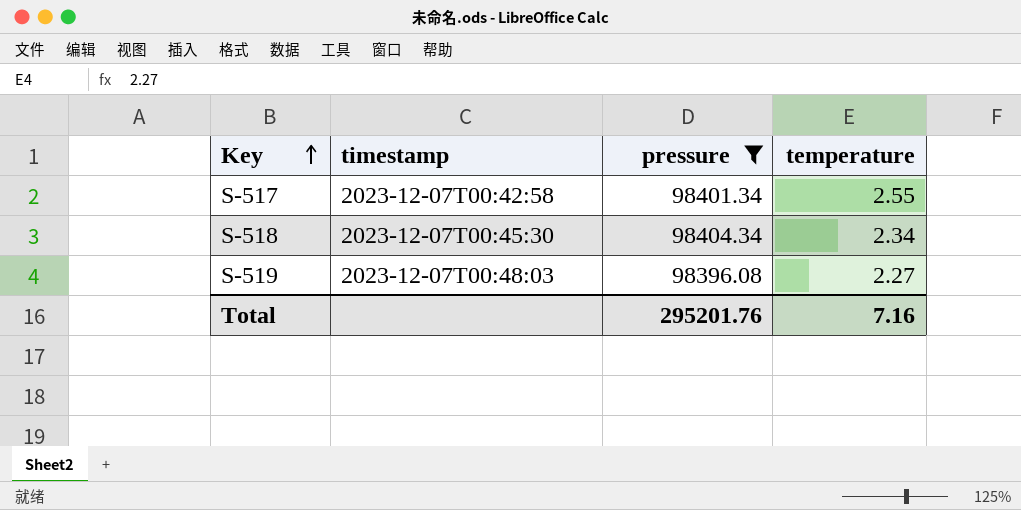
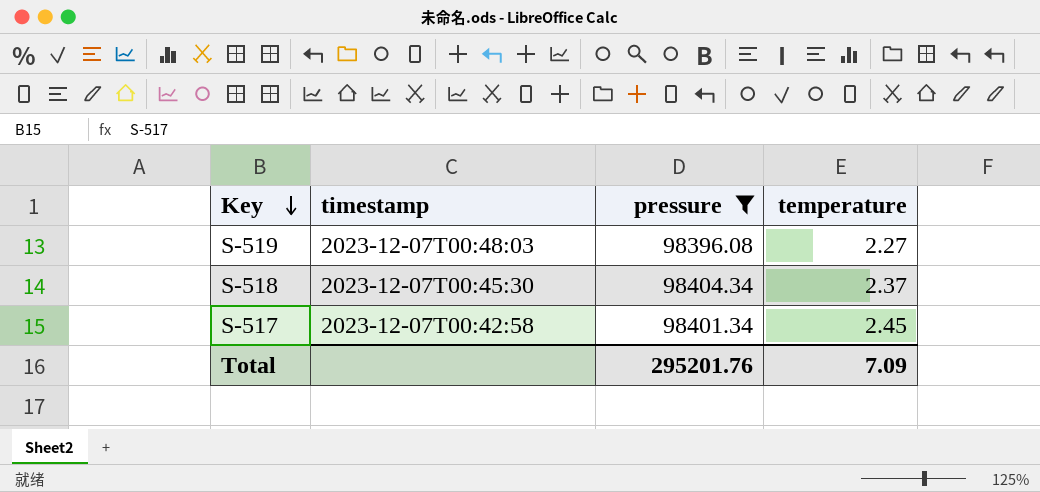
row order: Key ascending -> Key descending
S-518 | temperature: 2.34 -> 2.37
S-517 | temperature: 2.55 -> 2.45
Total | temperature: 7.16 -> 7.09

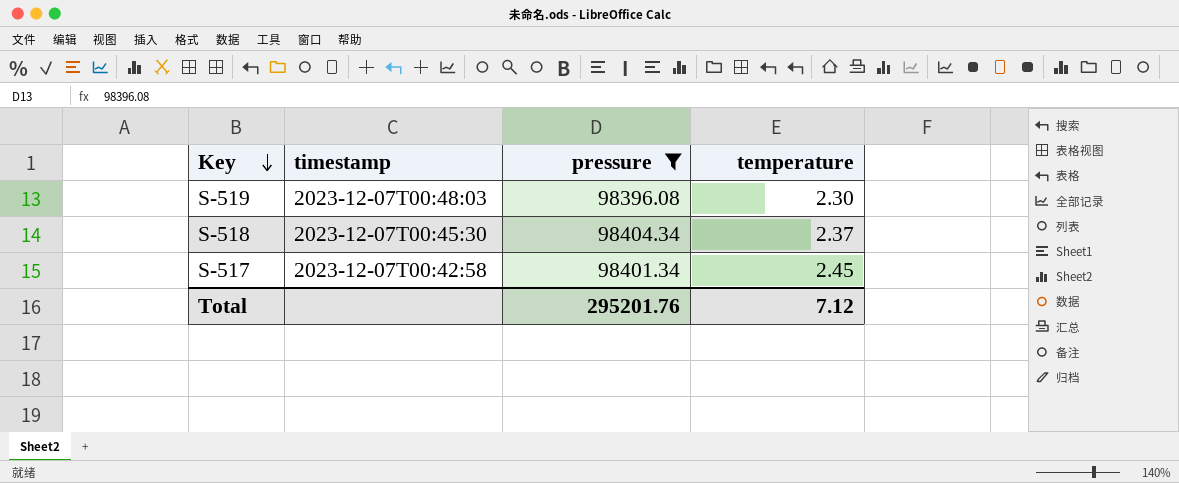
S-519 | temperature: 2.27 -> 2.30
Total | temperature: 7.09 -> 7.12

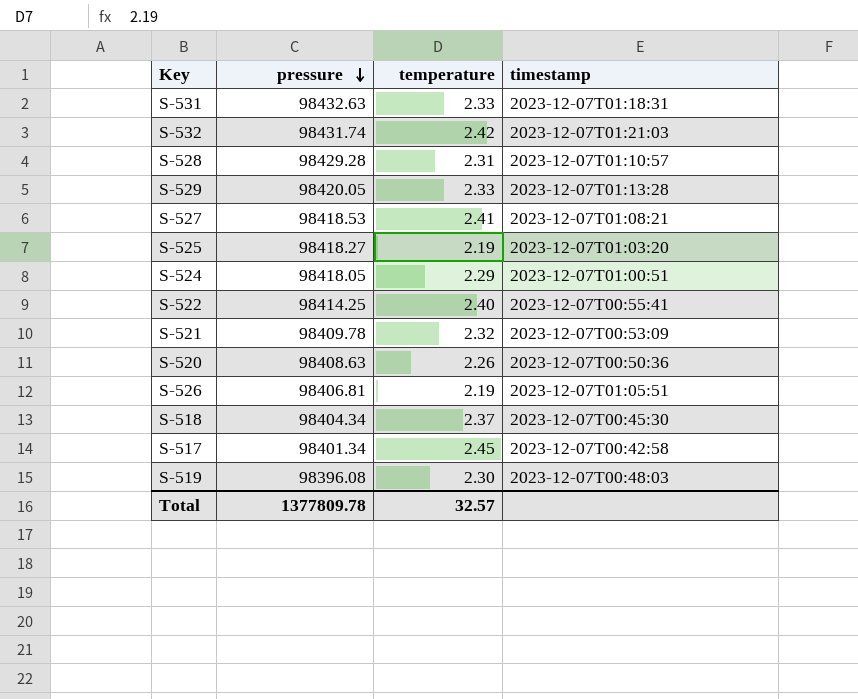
filter: pressure <= 98404.34 -> none
row order: Key descending -> pressure descending
column timestamp | position: 2 -> 4
Total | pressure: 295201.76 -> 1377809.78
Total | temperature: 7.12 -> 32.57

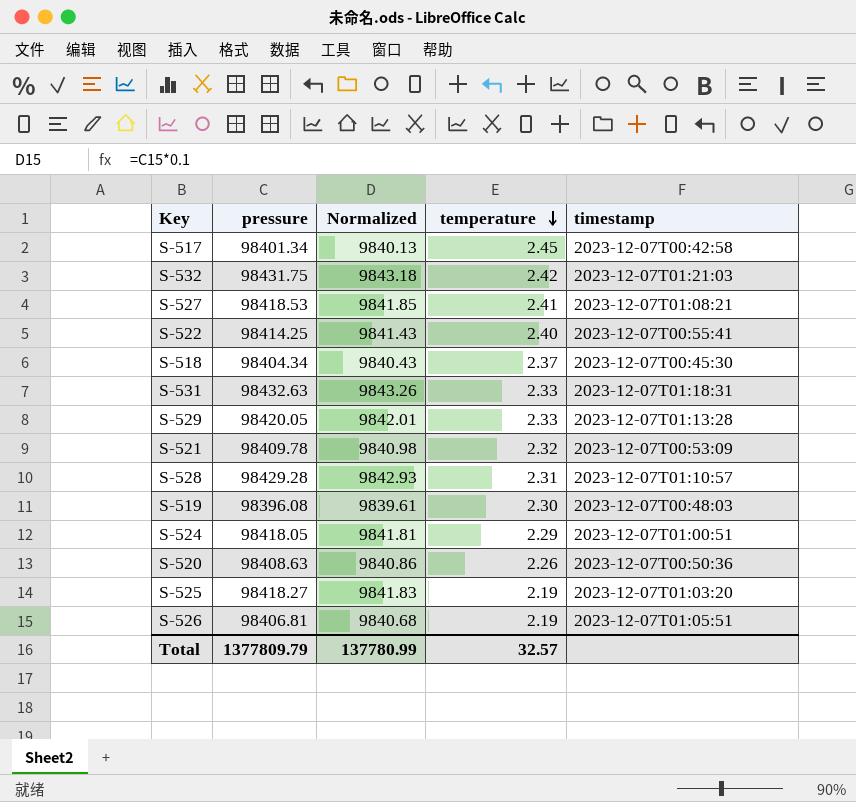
row order: pressure descending -> temperature descending
column Normalized | formula: none -> [pressure] * 0.1
S-532 | pressure: 98431.74 -> 98431.75
Total | pressure: 1377809.78 -> 1377809.79

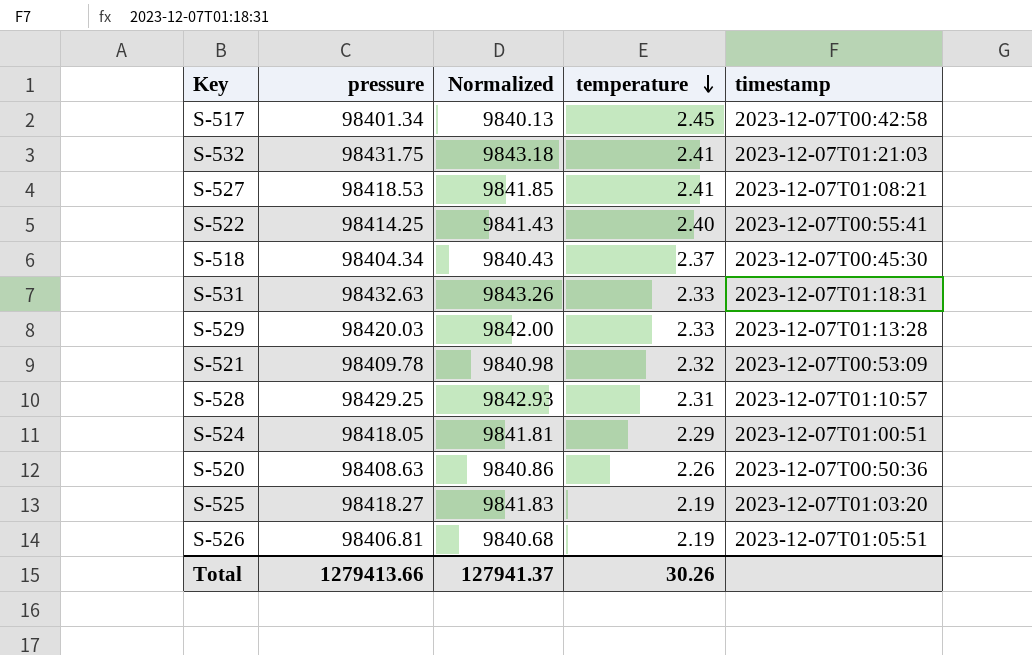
row S-519: 98396.08 | 9839.61 | 2.30 | 2023-12-07T00:48:03 -> none
S-532 | temperature: 2.42 -> 2.41
S-529 | pressure: 98420.05 -> 98420.03
S-529 | Normalized: 9842.01 -> 9842.00
S-528 | pressure: 98429.28 -> 98429.25
Total | pressure: 1377809.79 -> 1279413.66
Total | Normalized: 137780.99 -> 127941.37
Total | temperature: 32.57 -> 30.26

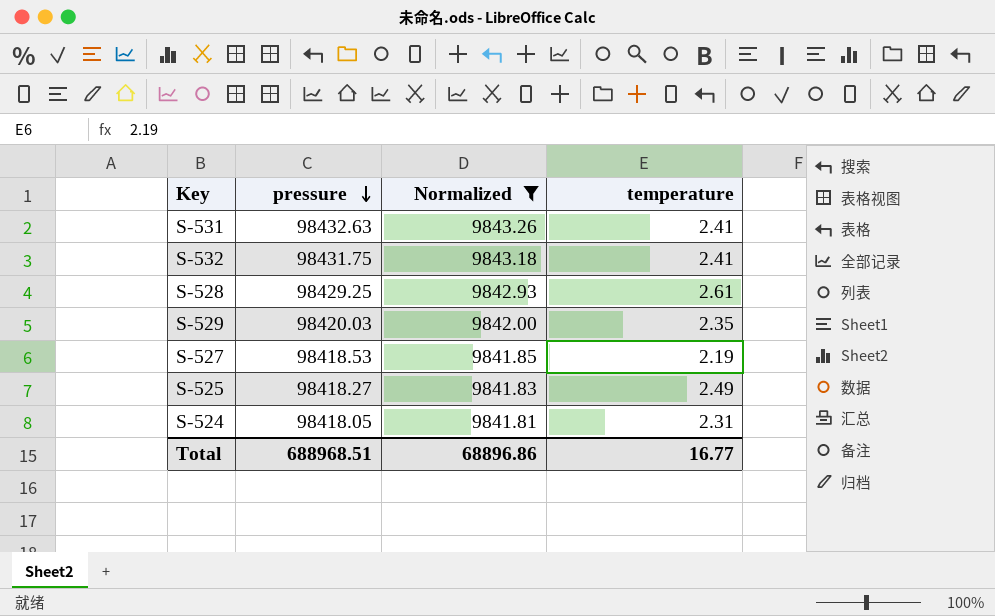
filter: none -> Normalized >= 9841.81
row order: temperature descending -> pressure descending
column timestamp | position: 5 -> none
S-531 | temperature: 2.33 -> 2.41
S-528 | temperature: 2.31 -> 2.61
S-529 | temperature: 2.33 -> 2.35
S-527 | temperature: 2.41 -> 2.19
S-525 | temperature: 2.19 -> 2.49
S-524 | temperature: 2.29 -> 2.31
Total | pressure: 1279413.66 -> 688968.51
Total | Normalized: 127941.37 -> 68896.86
Total | temperature: 30.26 -> 16.77

